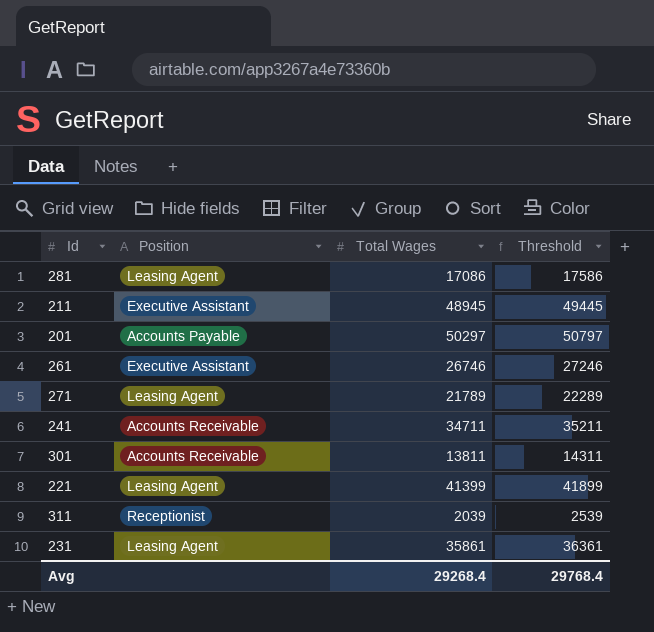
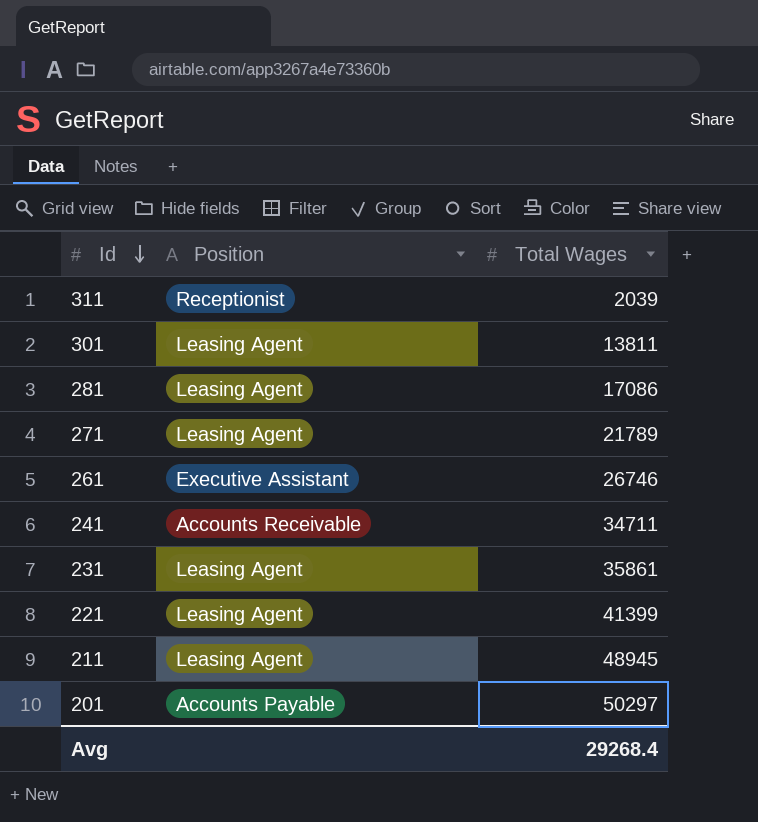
row order: none -> Id descending
column Threshold | formula: [Total Wages] + 500 -> none
301 | Position: Accounts Receivable -> Leasing Agent
211 | Position: Executive Assistant -> Leasing Agent

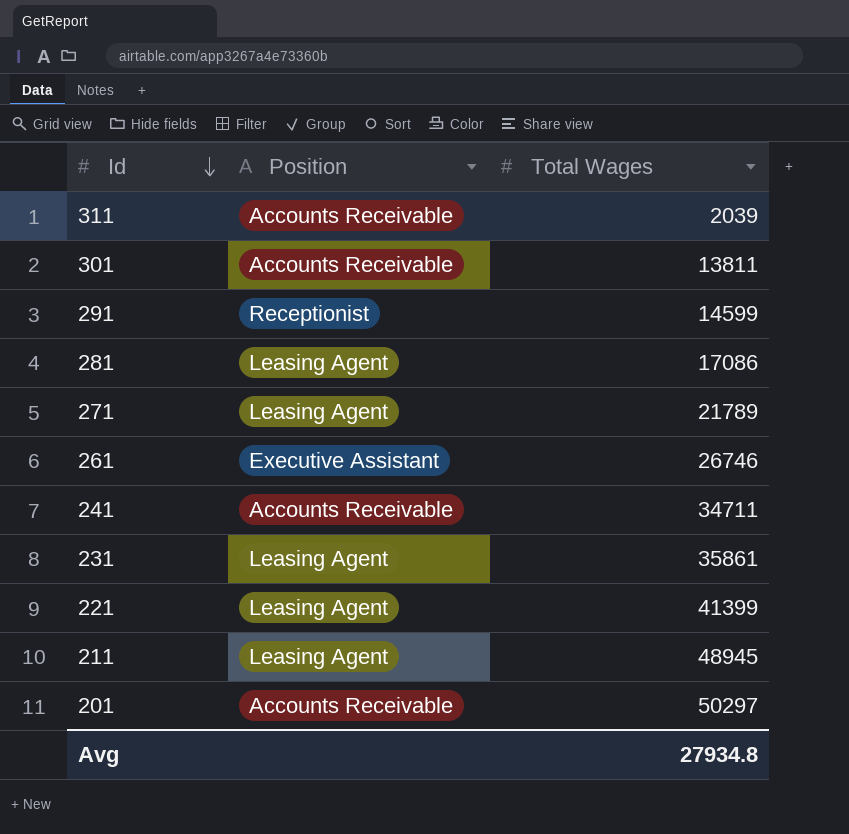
311 | Position: Receptionist -> Accounts Receivable
301 | Position: Leasing Agent -> Accounts Receivable
row 291: none -> Receptionist | 14599
201 | Position: Accounts Payable -> Accounts Receivable
Avg | Total Wages: 29268.4 -> 27934.8

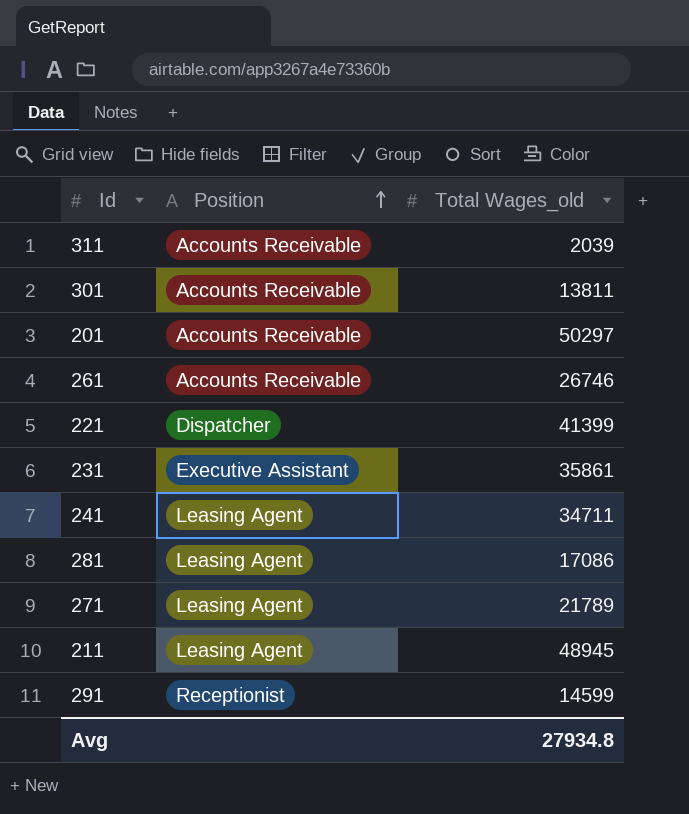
row order: Id descending -> Position ascending
column name: Total Wages -> Total Wages_old
261 | Position: Executive Assistant -> Accounts Receivable
221 | Position: Leasing Agent -> Dispatcher
231 | Position: Leasing Agent -> Executive Assistant
241 | Position: Accounts Receivable -> Leasing Agent

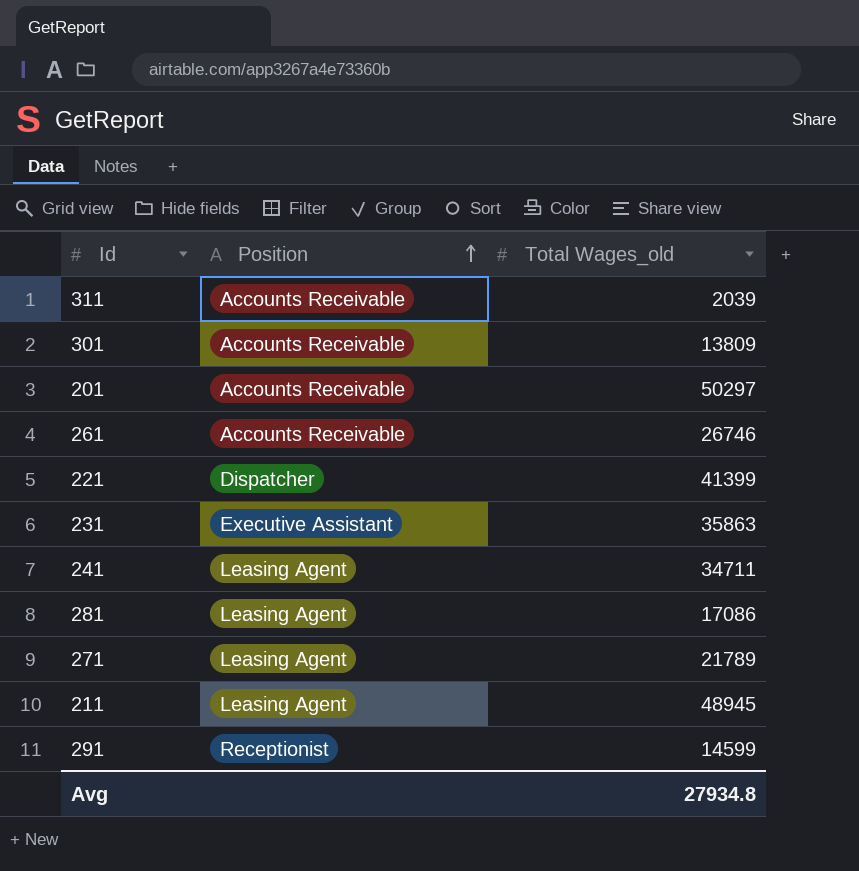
301 | Total Wages_old: 13811 -> 13809
231 | Total Wages_old: 35861 -> 35863

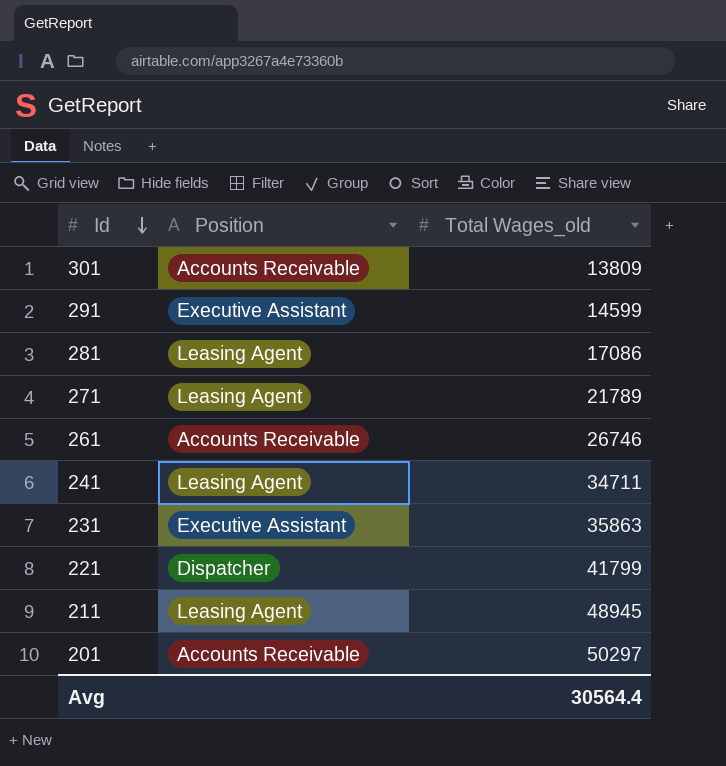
row order: Position ascending -> Id descending
row 311: Accounts Receivable | 2039 -> none
291 | Position: Receptionist -> Executive Assistant
221 | Total Wages_old: 41399 -> 41799
Avg | Total Wages_old: 27934.8 -> 30564.4

